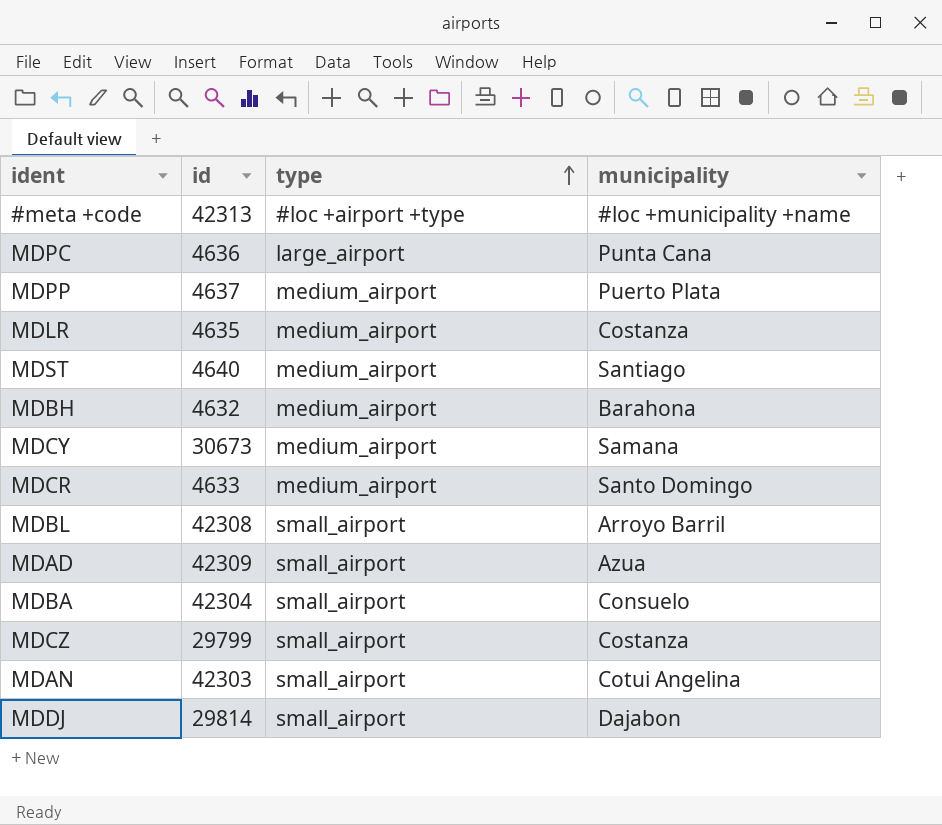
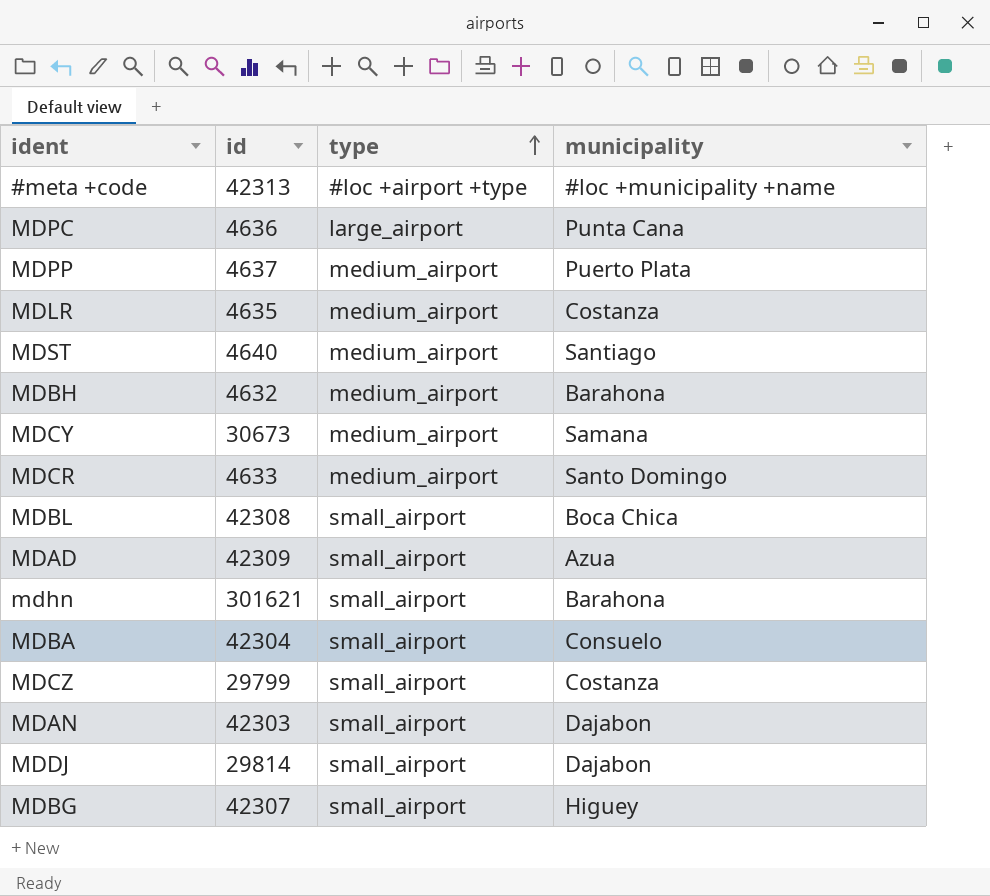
MDBL | municipality: Arroyo Barril -> Boca Chica
row mdhn: none -> 301621 | small_airport | Barahona
MDAN | municipality: Cotui Angelina -> Dajabon
row MDBG: none -> 42307 | small_airport | Higuey

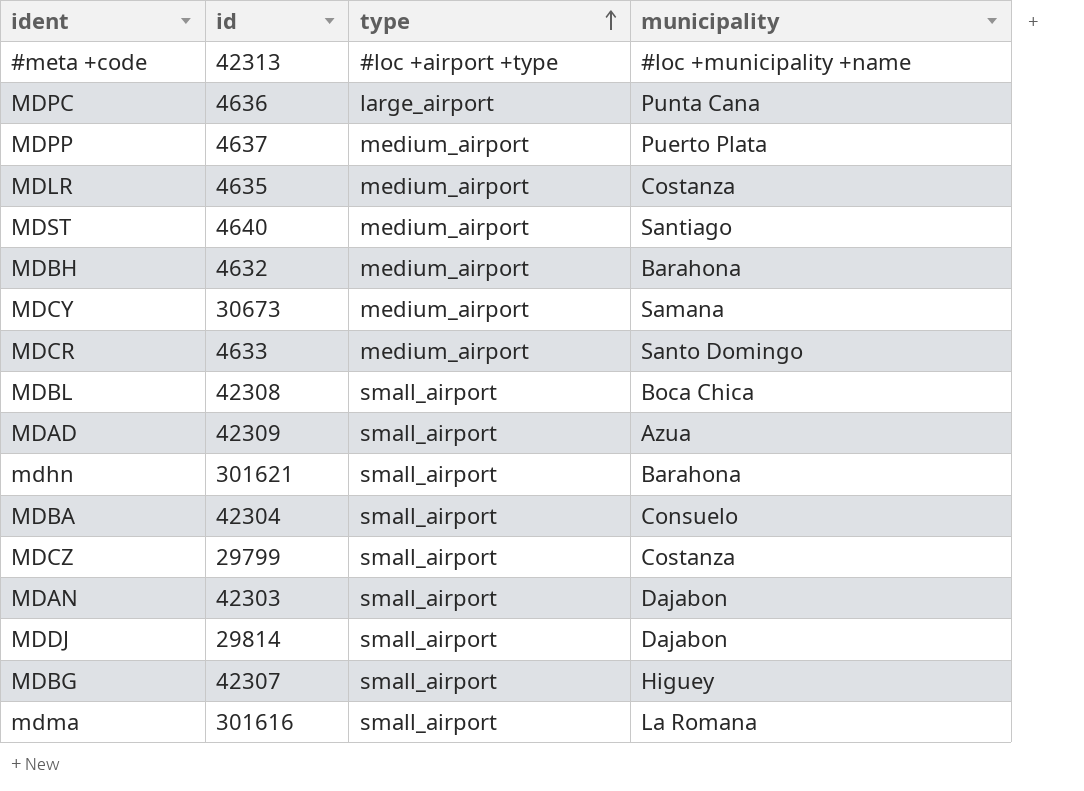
row mdma: none -> 301616 | small_airport | La Romana

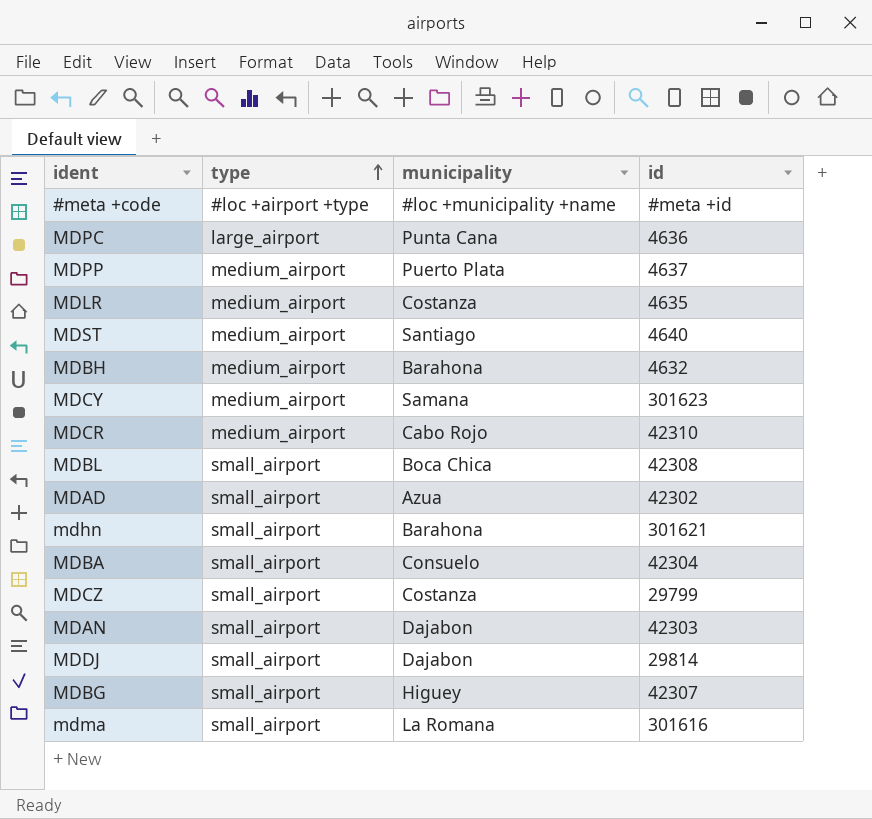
column id | position: 2 -> 4
#meta +code | id: 42313 -> #meta +id
MDCY | id: 30673 -> 301623
MDCR | municipality: Santo Domingo -> Cabo Rojo
MDCR | id: 4633 -> 42310
MDAD | id: 42309 -> 42302

